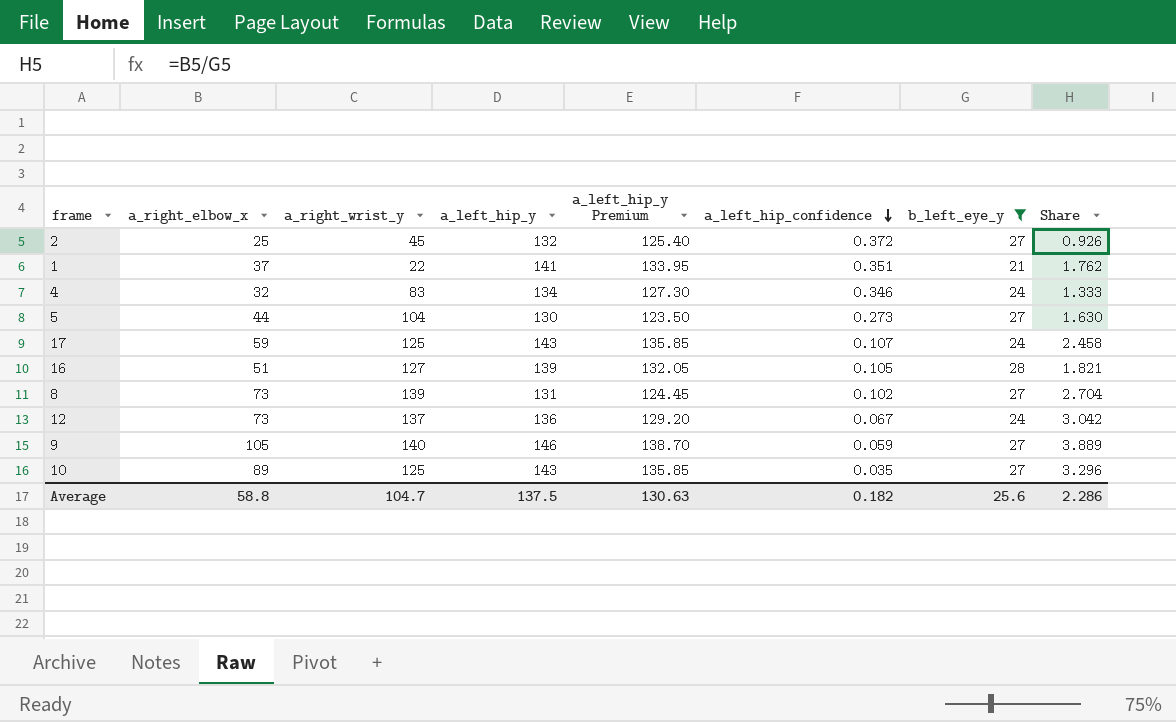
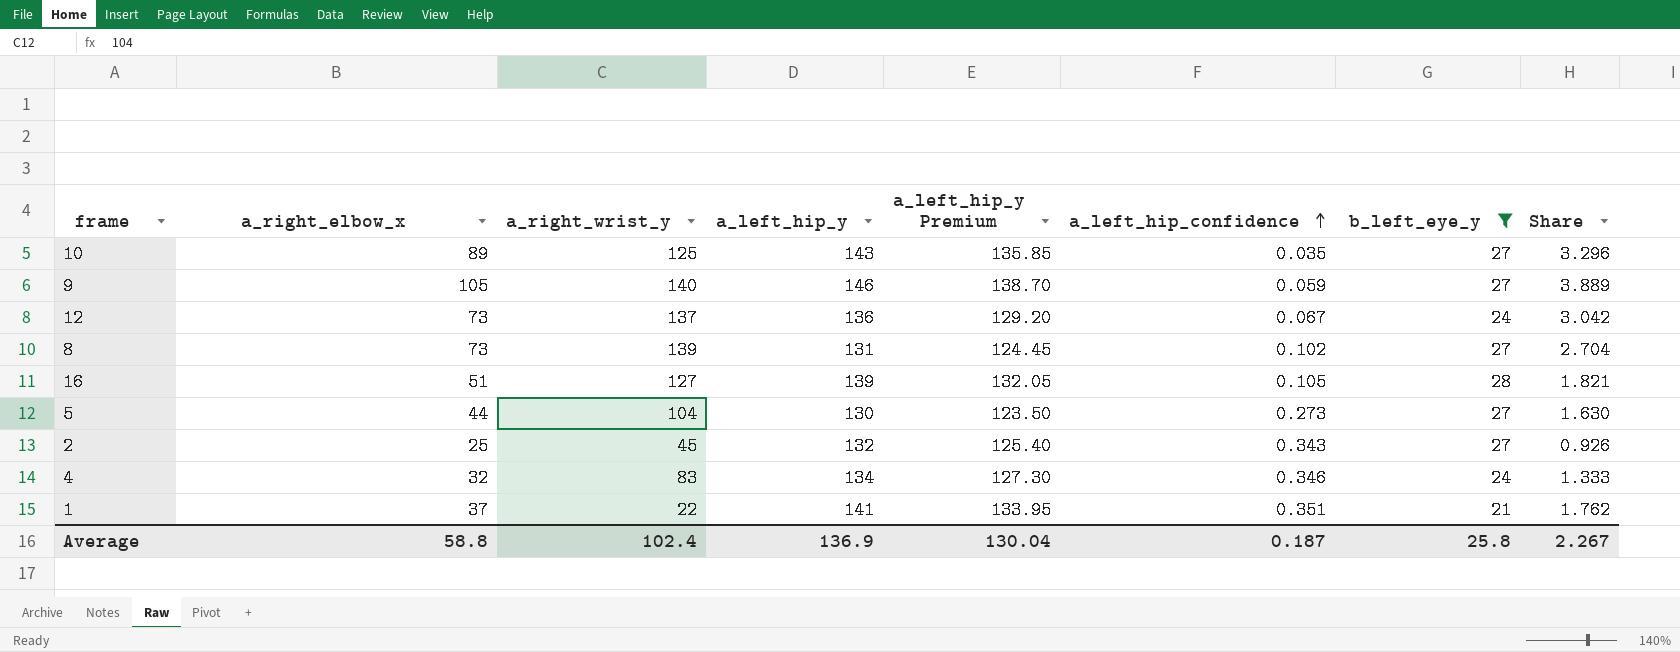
row order: a_left_hip_confidence descending -> a_left_hip_confidence ascending
row 17: 59 | 125 | 143 | 135.85 | 0.107 | 24 | 2.458 -> none
2 | a_left_hip_confidence: 0.372 -> 0.343
Average | a_right_wrist_y: 104.7 -> 102.4
Average | a_left_hip_y: 137.5 -> 136.9
Average | a_left_hip_y Premium: 130.63 -> 130.04
Average | a_left_hip_confidence: 0.182 -> 0.187
Average | b_left_eye_y: 25.6 -> 25.8
Average | Share: 2.286 -> 2.267

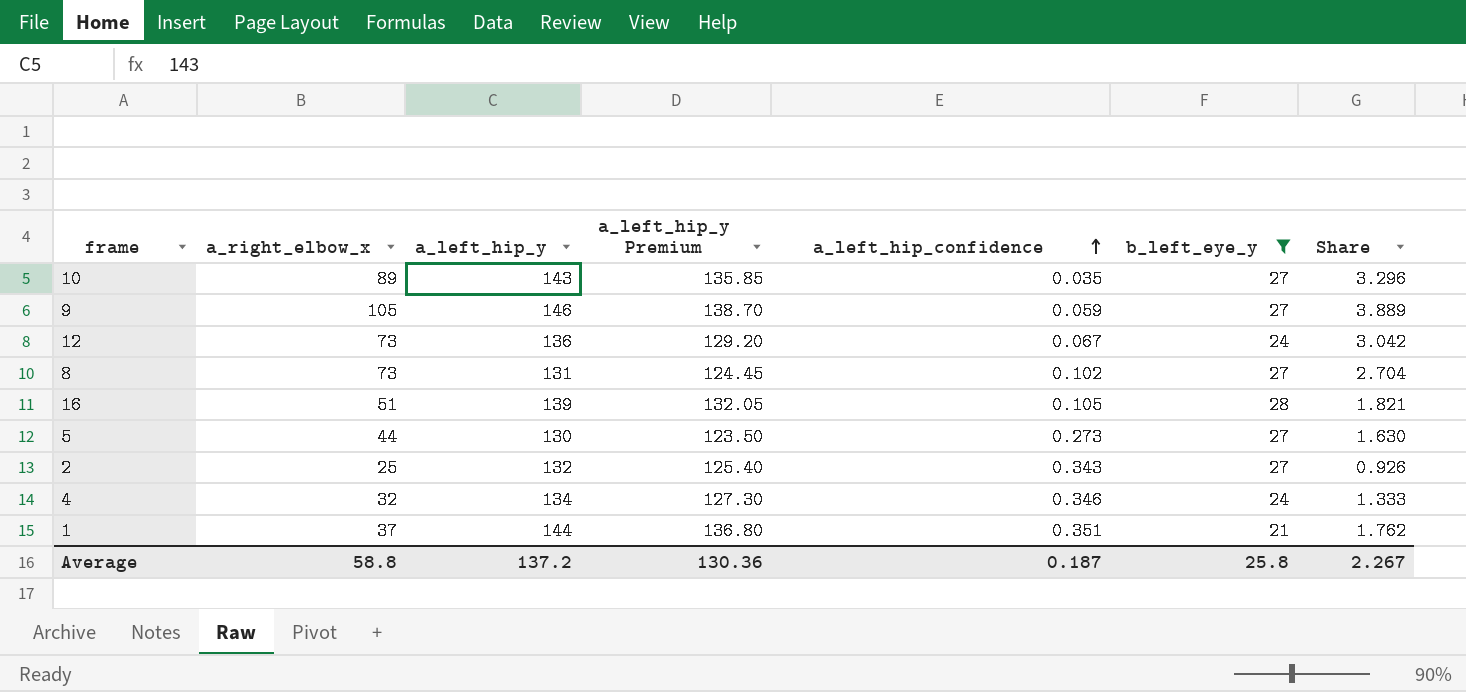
column a_right_wrist_y | position: 3 -> none
1 | a_left_hip_y: 141 -> 144
1 | a_left_hip_y Premium: 133.95 -> 136.80
Average | a_left_hip_y: 136.9 -> 137.2
Average | a_left_hip_y Premium: 130.04 -> 130.36

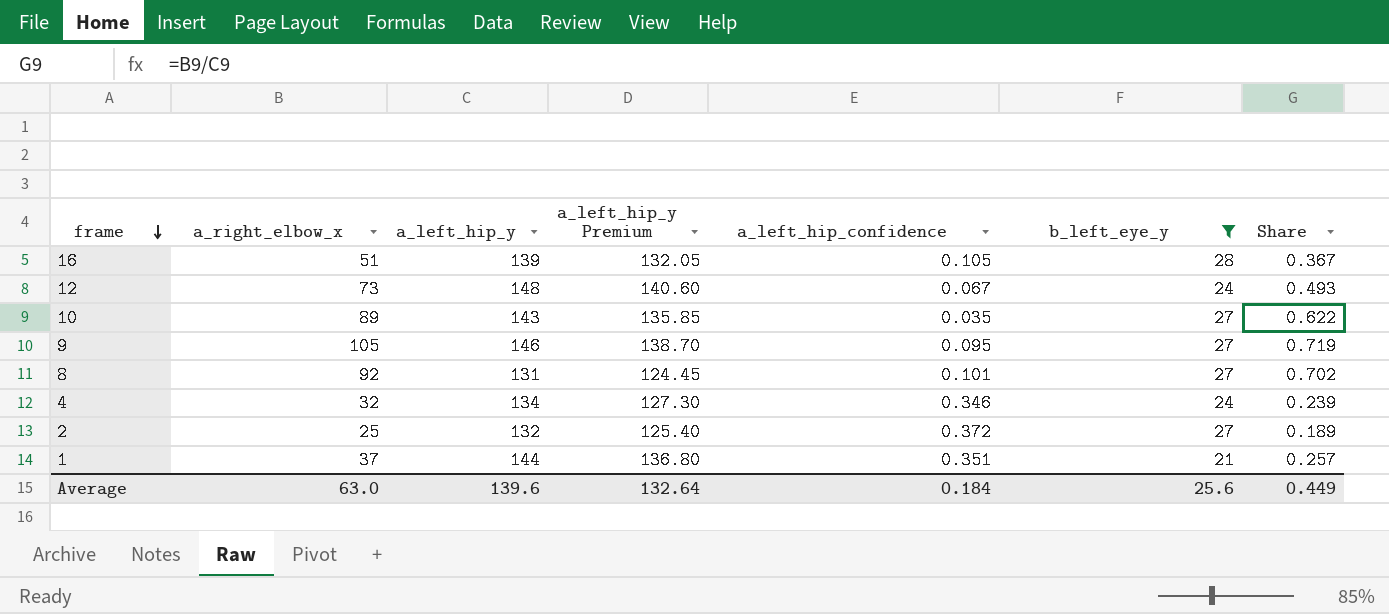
row order: a_left_hip_confidence ascending -> frame descending
column Share | formula: [a_right_elbow_x] / [b_left_eye_y] -> [a_right_elbow_x] / [a_left_hip_y]
row 5: 44 | 130 | 123.50 | 0.273 | 27 | 1.630 -> none
12 | a_left_hip_y: 136 -> 148
12 | a_left_hip_y Premium: 129.20 -> 140.60
9 | a_left_hip_confidence: 0.059 -> 0.095
8 | a_right_elbow_x: 73 -> 92
8 | a_left_hip_confidence: 0.102 -> 0.101
2 | a_left_hip_confidence: 0.343 -> 0.372
Average | a_right_elbow_x: 58.8 -> 63.0
Average | a_left_hip_y: 137.2 -> 139.6
Average | a_left_hip_y Premium: 130.36 -> 132.64
Average | a_left_hip_confidence: 0.187 -> 0.184
Average | b_left_eye_y: 25.8 -> 25.6
Average | Share: 2.267 -> 0.449

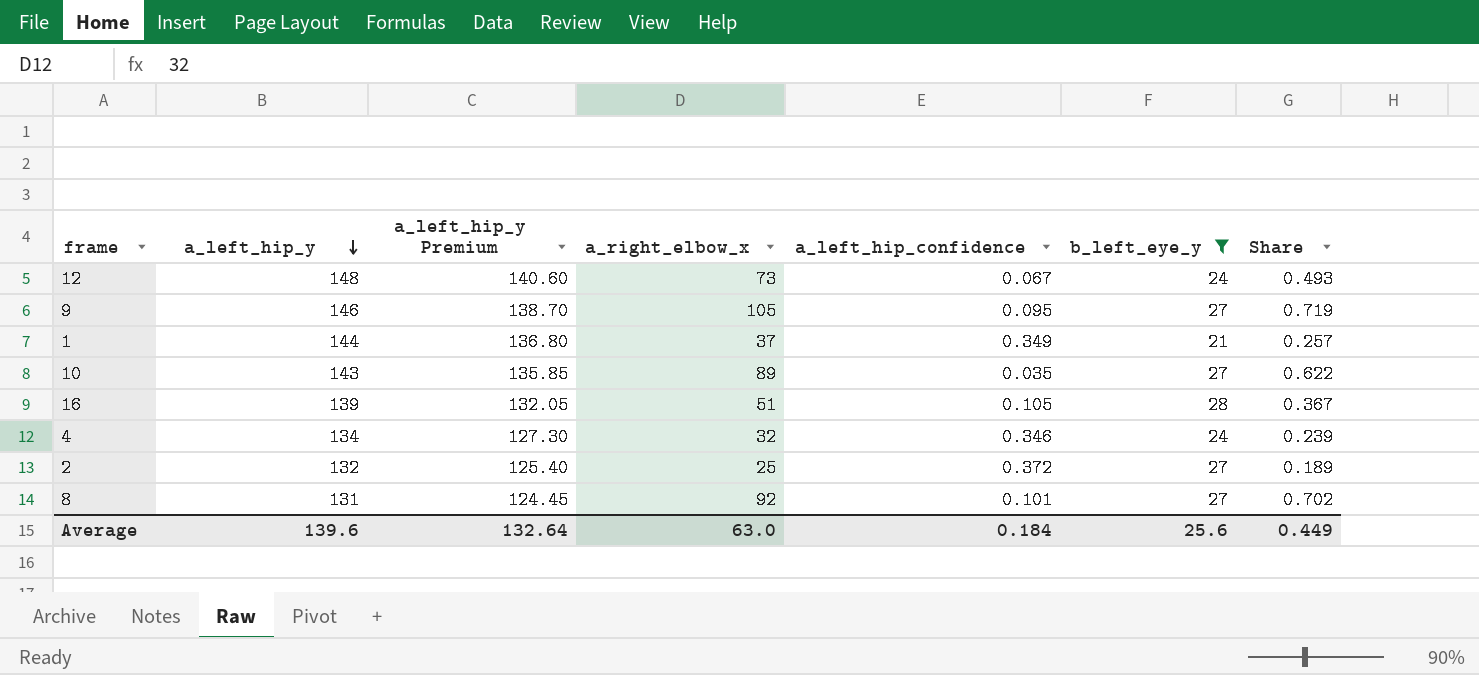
row order: frame descending -> a_left_hip_y descending
column a_right_elbow_x | position: 2 -> 4
1 | a_left_hip_confidence: 0.351 -> 0.349

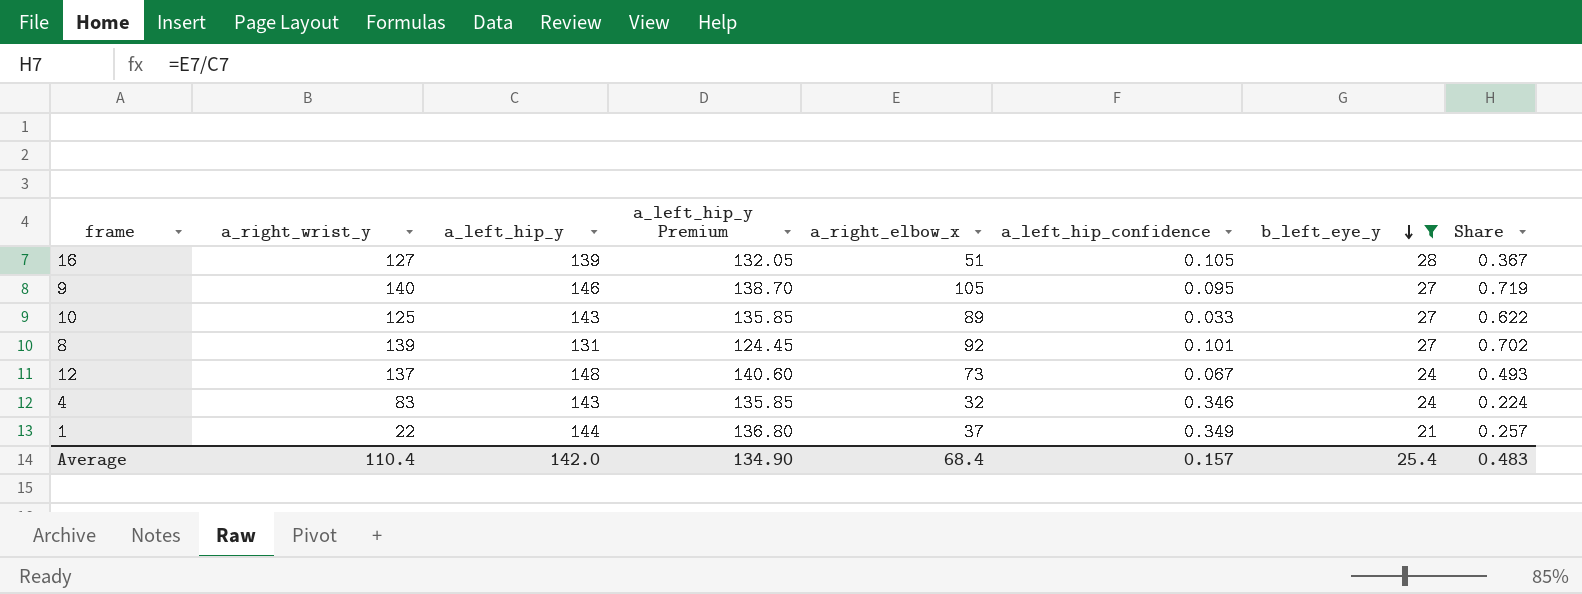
row order: a_left_hip_y descending -> b_left_eye_y descending
column a_right_wrist_y | position: none -> 2
row 2: 132 | 125.40 | 25 | 0.372 | 27 | 0.189 -> none
10 | a_left_hip_confidence: 0.035 -> 0.033
4 | a_left_hip_y: 134 -> 143
4 | a_left_hip_y Premium: 127.30 -> 135.85
4 | Share: 0.239 -> 0.224
Average | a_left_hip_y: 139.6 -> 142.0
Average | a_left_hip_y Premium: 132.64 -> 134.90
Average | a_right_elbow_x: 63.0 -> 68.4
Average | a_left_hip_confidence: 0.184 -> 0.157
Average | b_left_eye_y: 25.6 -> 25.4
Average | Share: 0.449 -> 0.483

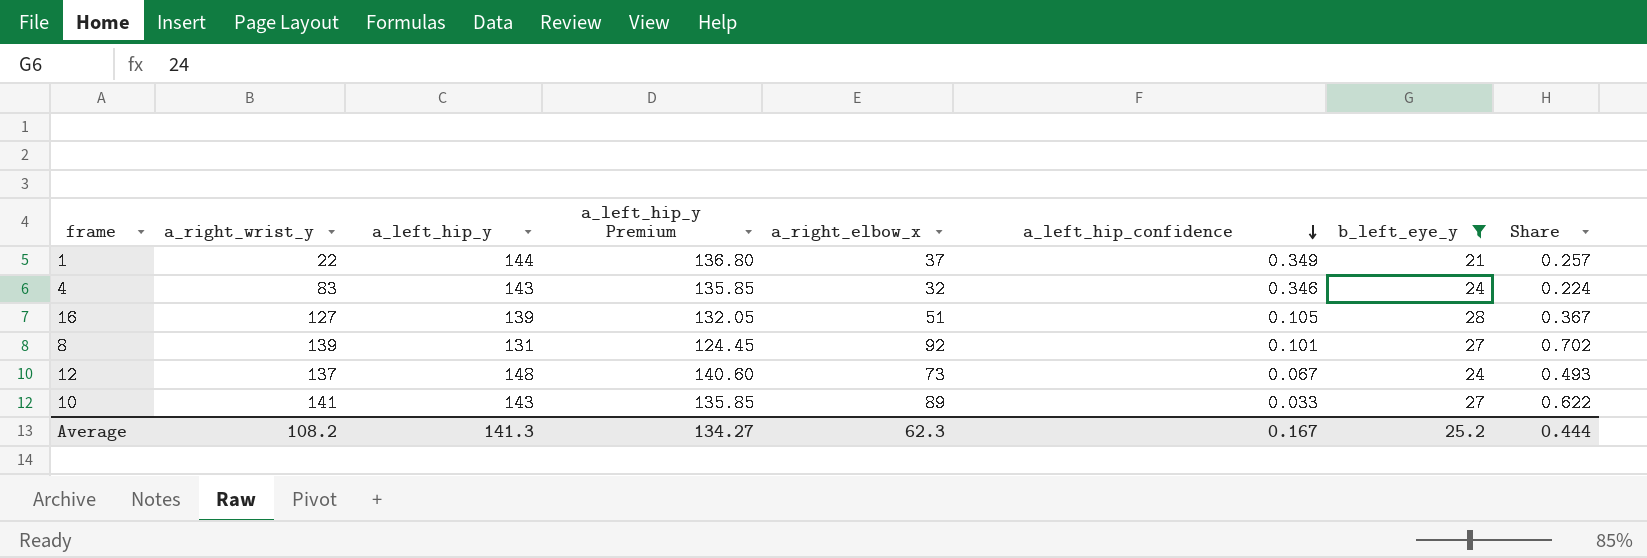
row order: b_left_eye_y descending -> a_left_hip_confidence descending
row 9: 140 | 146 | 138.70 | 105 | 0.095 | 27 | 0.719 -> none
10 | a_right_wrist_y: 125 -> 141
Average | a_right_wrist_y: 110.4 -> 108.2
Average | a_left_hip_y: 142.0 -> 141.3
Average | a_left_hip_y Premium: 134.90 -> 134.27
Average | a_right_elbow_x: 68.4 -> 62.3
Average | a_left_hip_confidence: 0.157 -> 0.167
Average | b_left_eye_y: 25.4 -> 25.2
Average | Share: 0.483 -> 0.444

